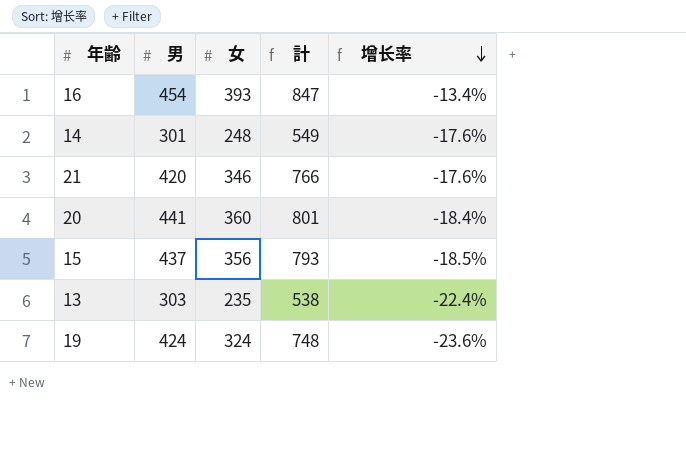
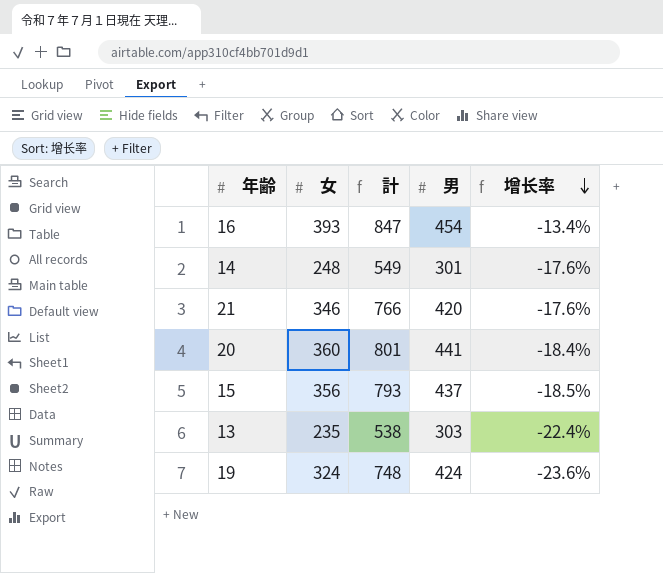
column 男 | position: 2 -> 4

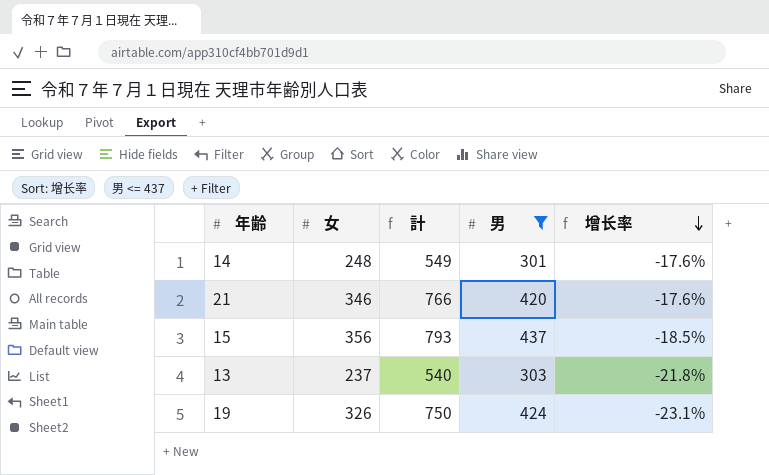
filter: none -> 男 <= 437
13 | 女: 235 -> 237
13 | 計: 538 -> 540
13 | 增长率: -22.4% -> -21.8%
19 | 女: 324 -> 326
19 | 計: 748 -> 750
19 | 增长率: -23.6% -> -23.1%

